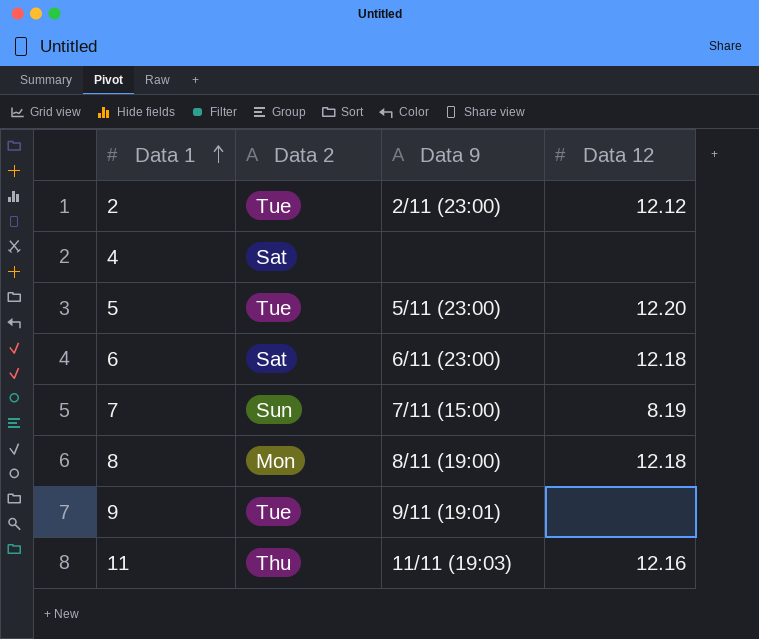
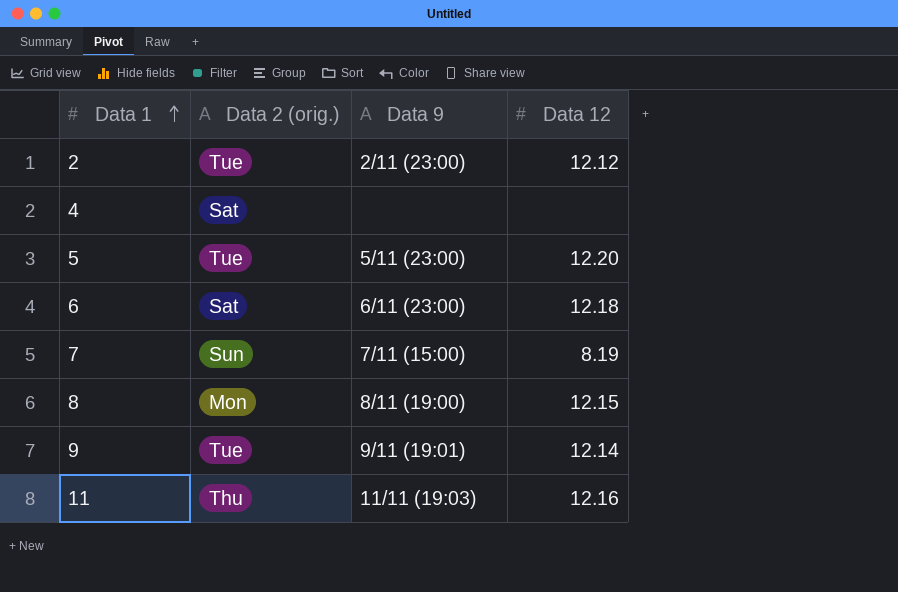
column name: Data 2 -> Data 2 (orig.)
8 | Data 12: 12.18 -> 12.15
9 | Data 12: none -> 12.14

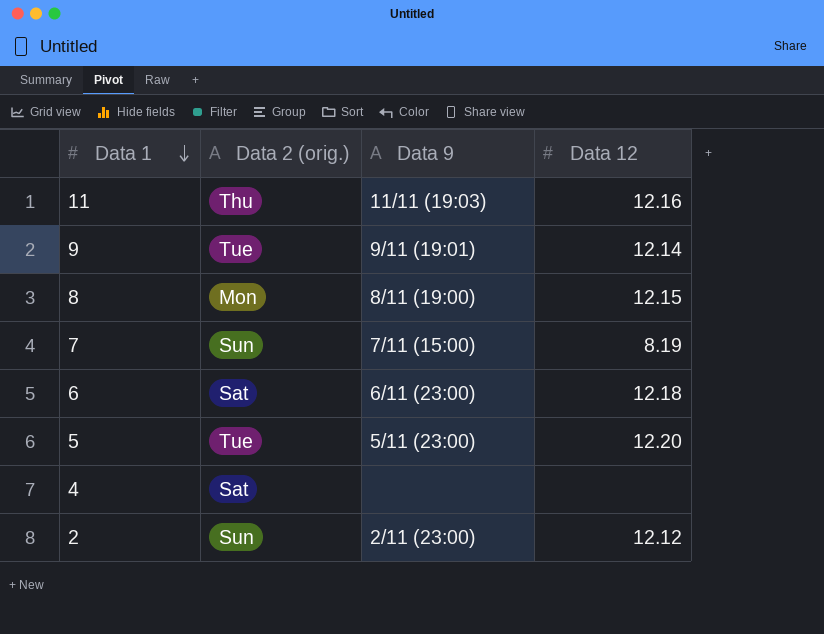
row order: Data 1 ascending -> Data 1 descending
2 | Data 2 (orig.): Tue -> Sun

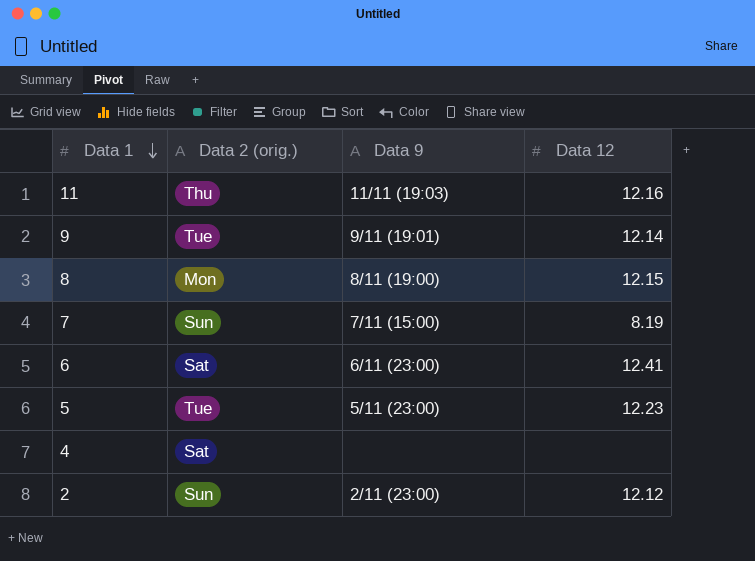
6 | Data 12: 12.18 -> 12.41
5 | Data 12: 12.20 -> 12.23

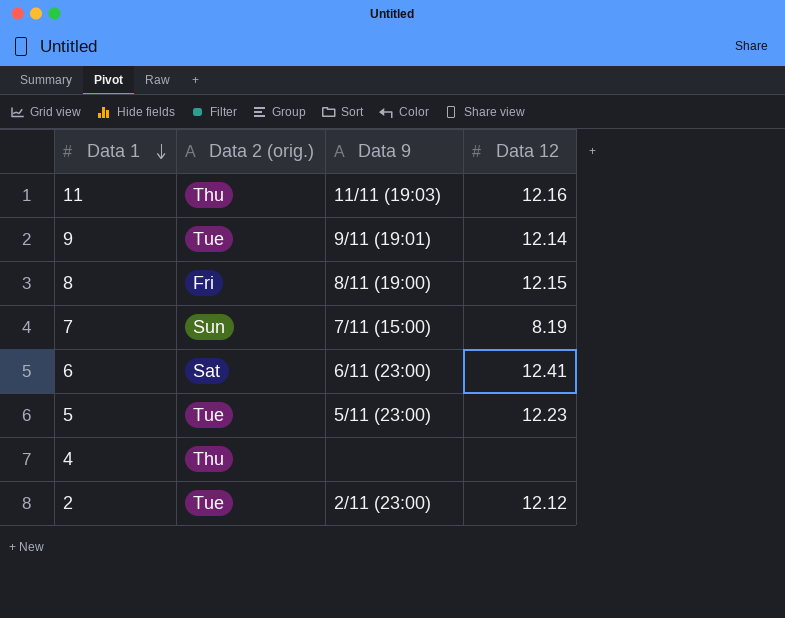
8 | Data 2 (orig.): Mon -> Fri
4 | Data 2 (orig.): Sat -> Thu
2 | Data 2 (orig.): Sun -> Tue

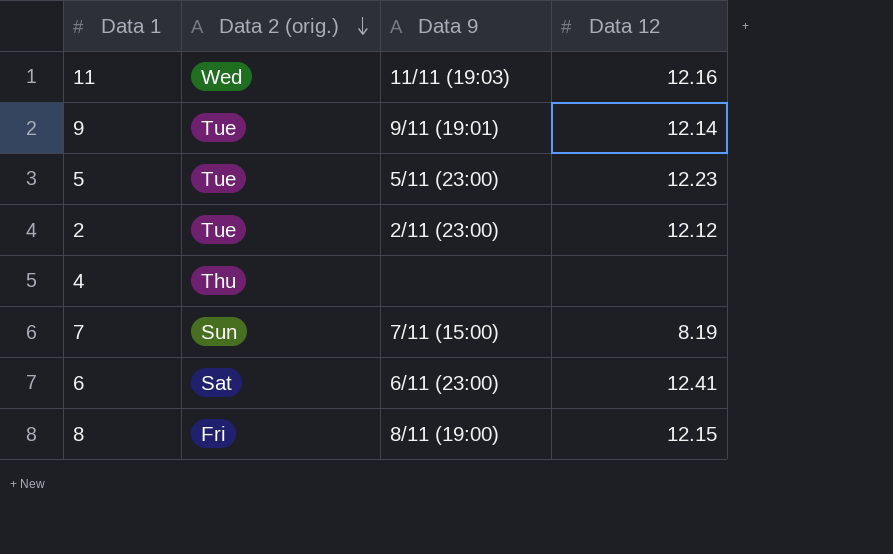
row order: Data 1 descending -> Data 2 (orig.) descending
11 | Data 2 (orig.): Thu -> Wed

